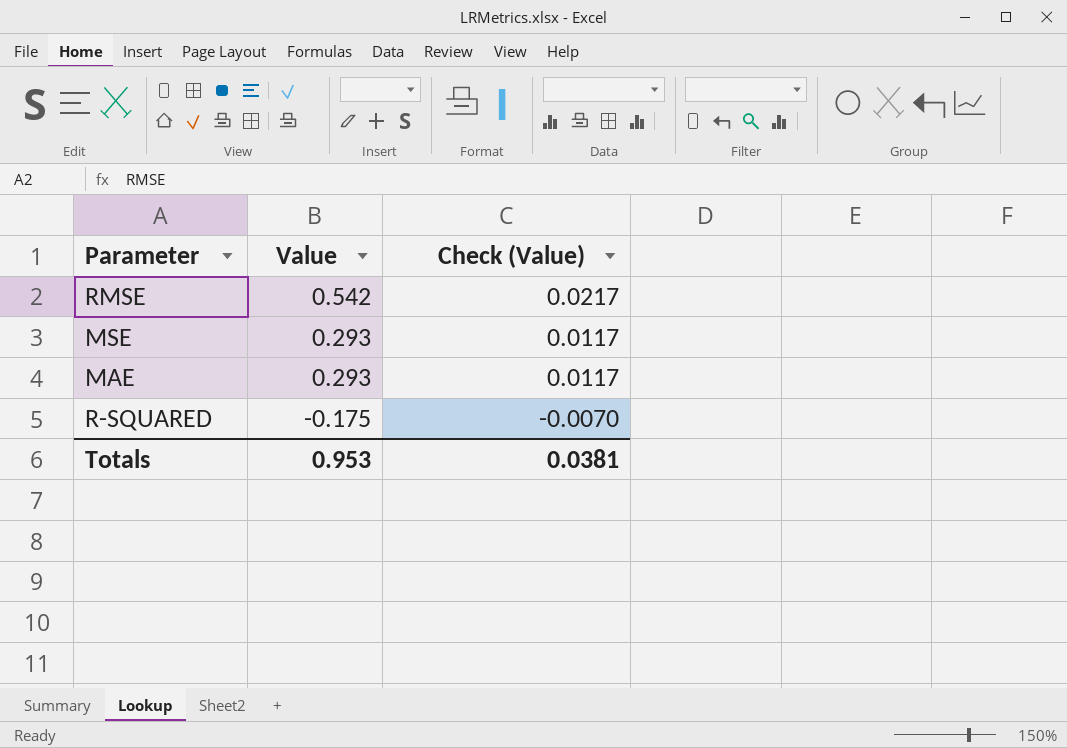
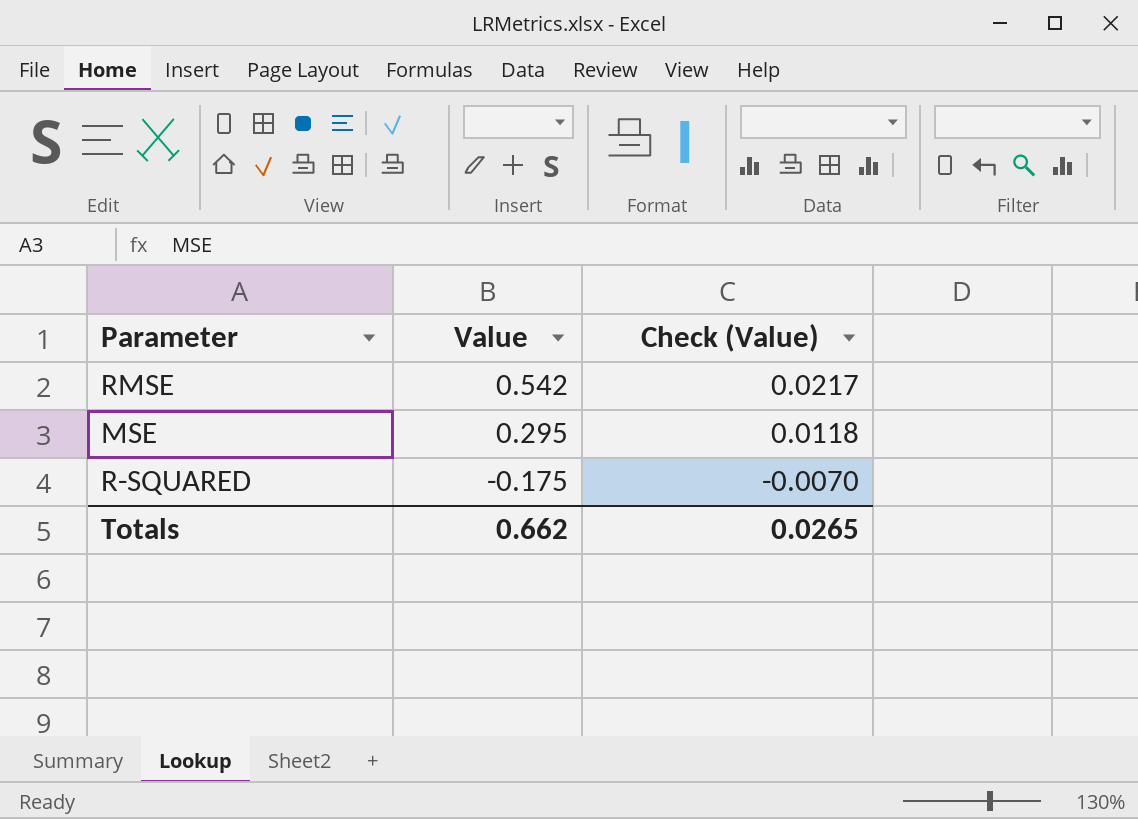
row MAE: 0.293 | 0.0117 -> none
MSE | Value: 0.293 -> 0.295
MSE | Check (Value): 0.0117 -> 0.0118
Totals | Value: 0.953 -> 0.662
Totals | Check (Value): 0.0381 -> 0.0265

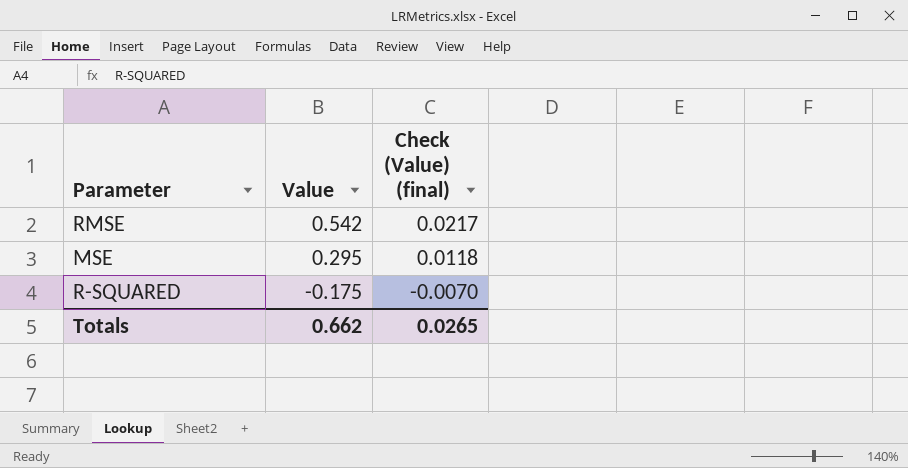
column name: Check (Value) -> Check (Value) (final)

